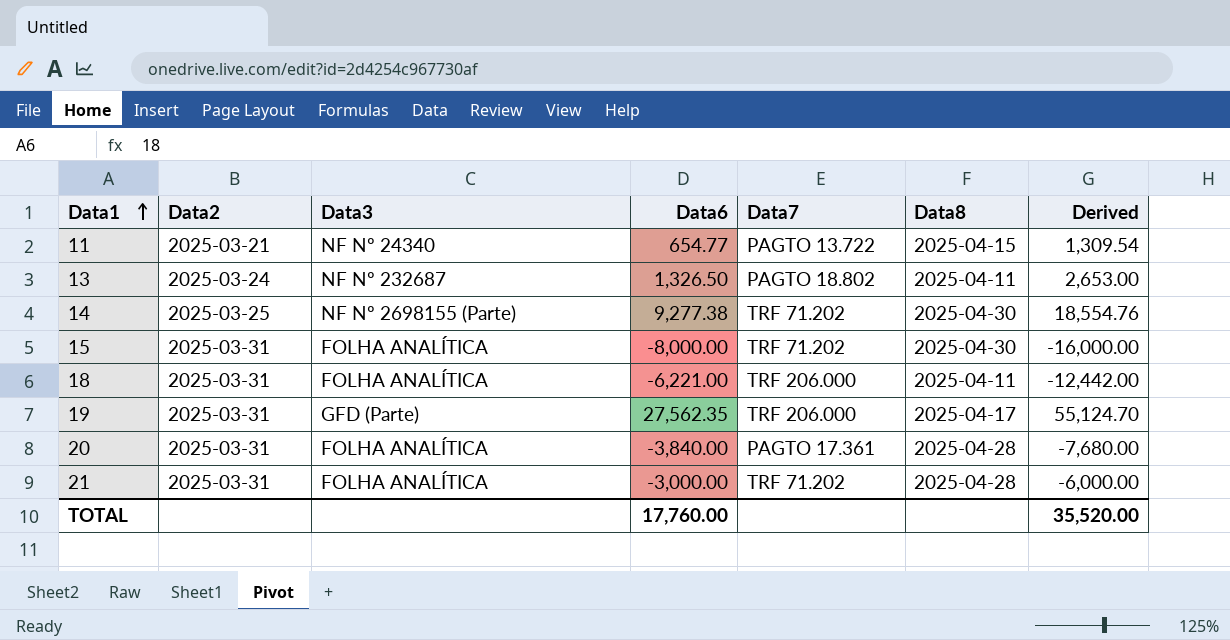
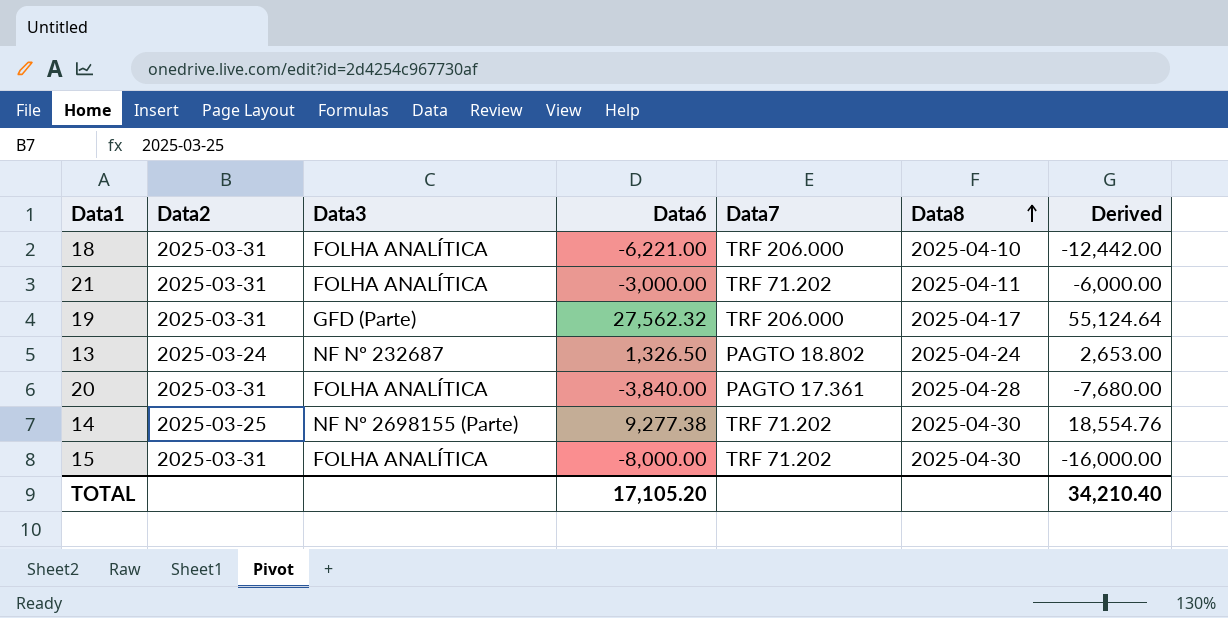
row order: Data1 ascending -> Data8 ascending
row 11: 2025-03-21 | NF Nº 24340 | 654.77 | PAGTO 13.722 | 2025-04-15 | 1,309.54 -> none
18 | Data8: 2025-04-11 -> 2025-04-10
21 | Data8: 2025-04-28 -> 2025-04-11
19 | Data6: 27,562.35 -> 27,562.32
19 | Derived: 55,124.70 -> 55,124.64
13 | Data8: 2025-04-11 -> 2025-04-24
TOTAL | Data6: 17,760.00 -> 17,105.20
TOTAL | Derived: 35,520.00 -> 34,210.40

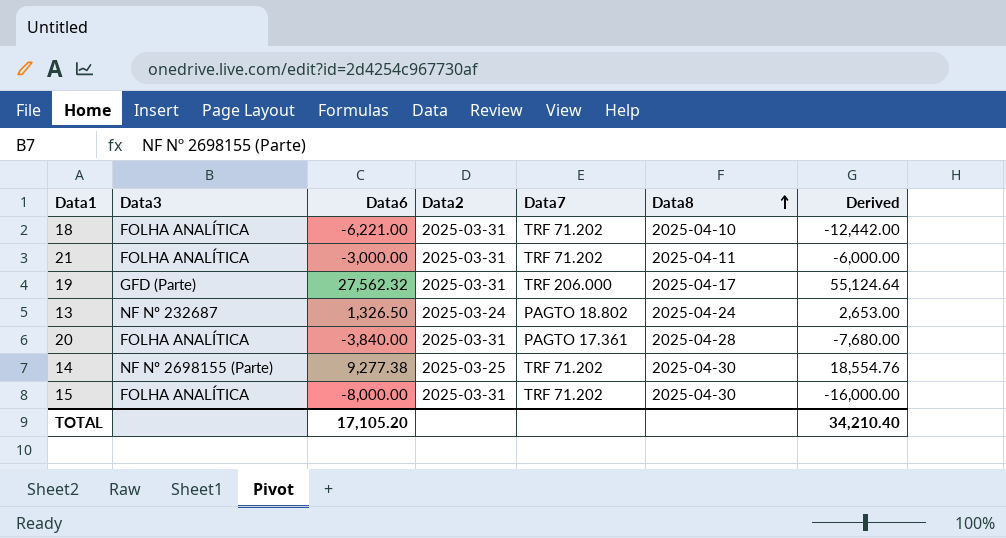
column Data2 | position: 2 -> 4
18 | Data7: TRF 206.000 -> TRF 71.202

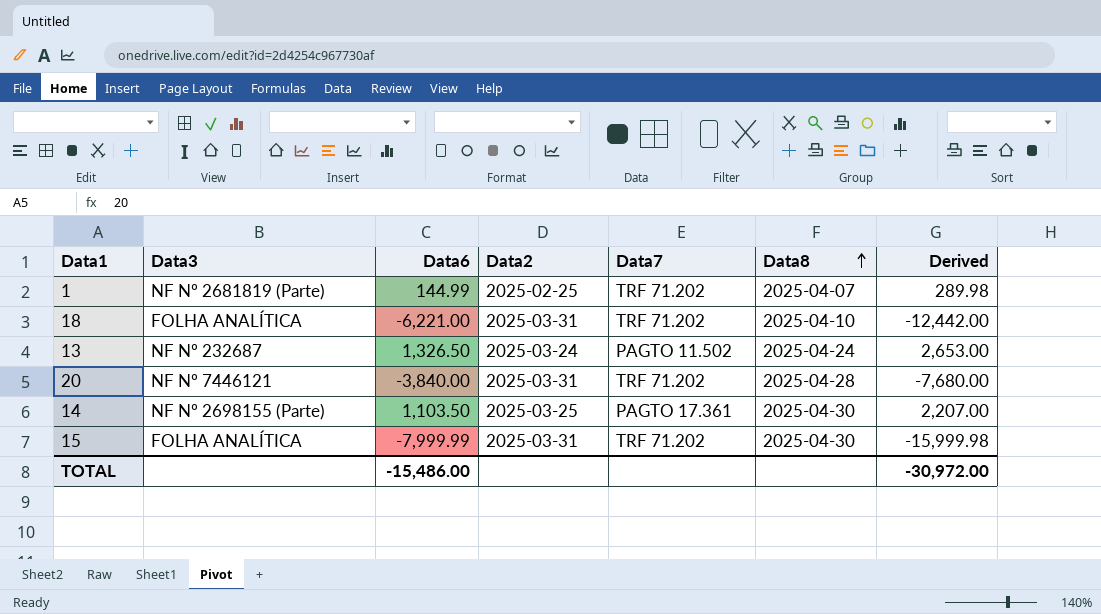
row 21: FOLHA ANALÍTICA | -3,000.00 | 2025-03-31 | TRF 71.202 | 2025-04-11 | -6,000.00 -> none
row 19: GFD (Parte) | 27,562.32 | 2025-03-31 | TRF 206.000 | 2025-04-17 | 55,124.64 -> none
row 1: none -> NF Nº 2681819 (Parte) | 144.99 | 2025-02-25 | TRF 71.202 | 2025-04-07 | 289.98
13 | Data7: PAGTO 18.802 -> PAGTO 11.502
20 | Data3: FOLHA ANALÍTICA -> NF Nº 7446121
20 | Data7: PAGTO 17.361 -> TRF 71.202
14 | Data6: 9,277.38 -> 1,103.50
14 | Data7: TRF 71.202 -> PAGTO 17.361
14 | Derived: 18,554.76 -> 2,207.00
15 | Data6: -8,000.00 -> -7,999.99
15 | Derived: -16,000.00 -> -15,999.98
TOTAL | Data6: 17,105.20 -> -15,486.00
TOTAL | Derived: 34,210.40 -> -30,972.00

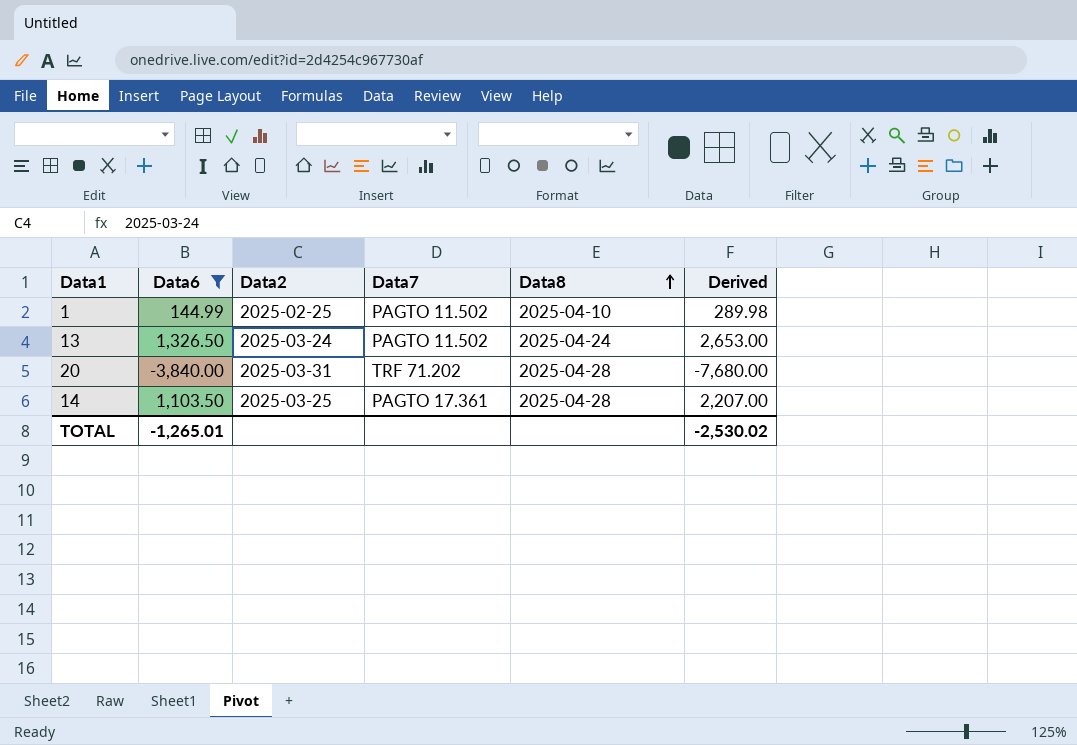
filter: none -> Data6 >= -3,840.00
column Data3 | position: 2 -> none
1 | Data7: TRF 71.202 -> PAGTO 11.502
1 | Data8: 2025-04-07 -> 2025-04-10
14 | Data8: 2025-04-30 -> 2025-04-28
TOTAL | Data6: -15,486.00 -> -1,265.01
TOTAL | Derived: -30,972.00 -> -2,530.02

